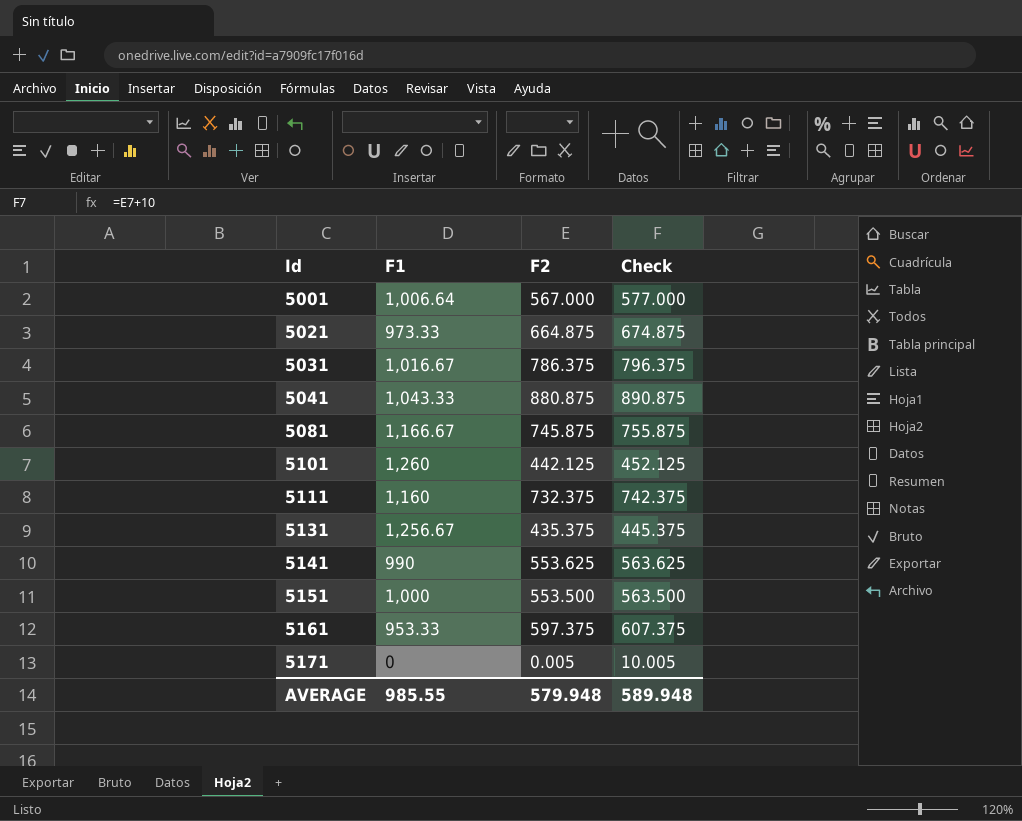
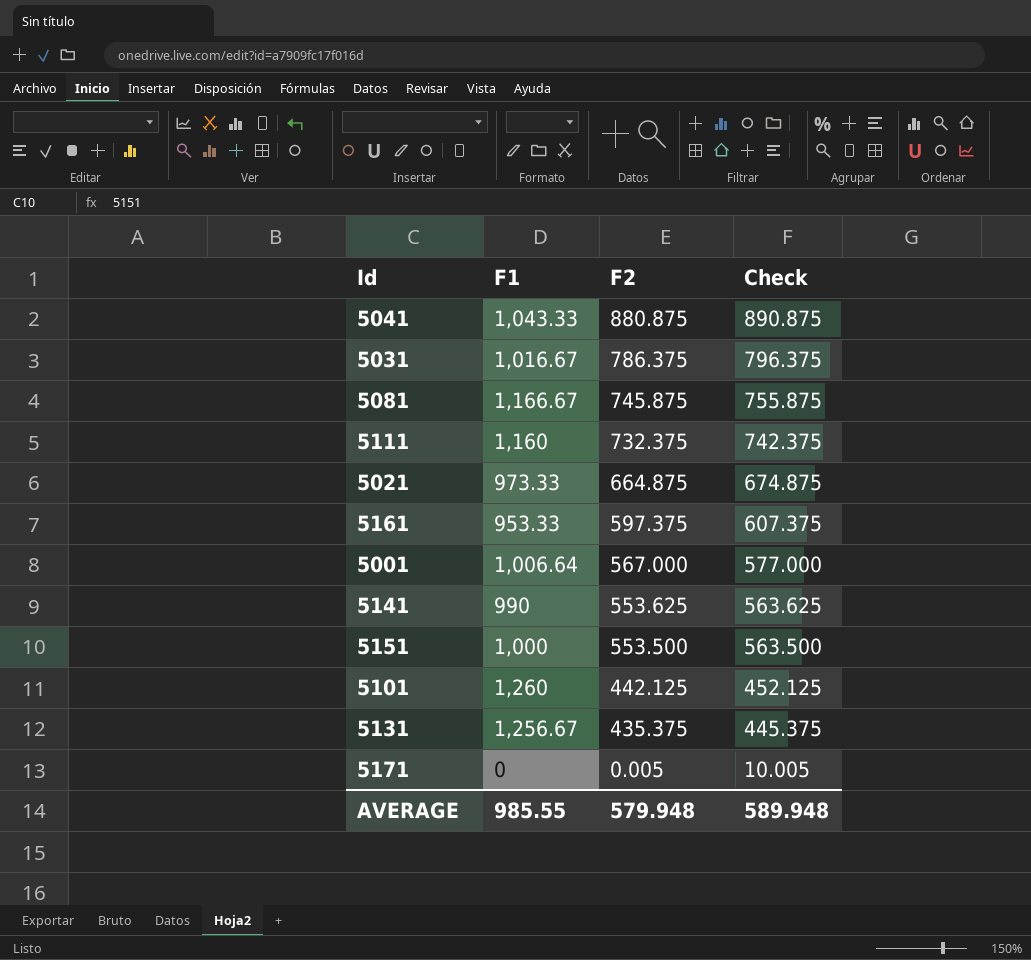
row order: Id ascending -> F2 descending

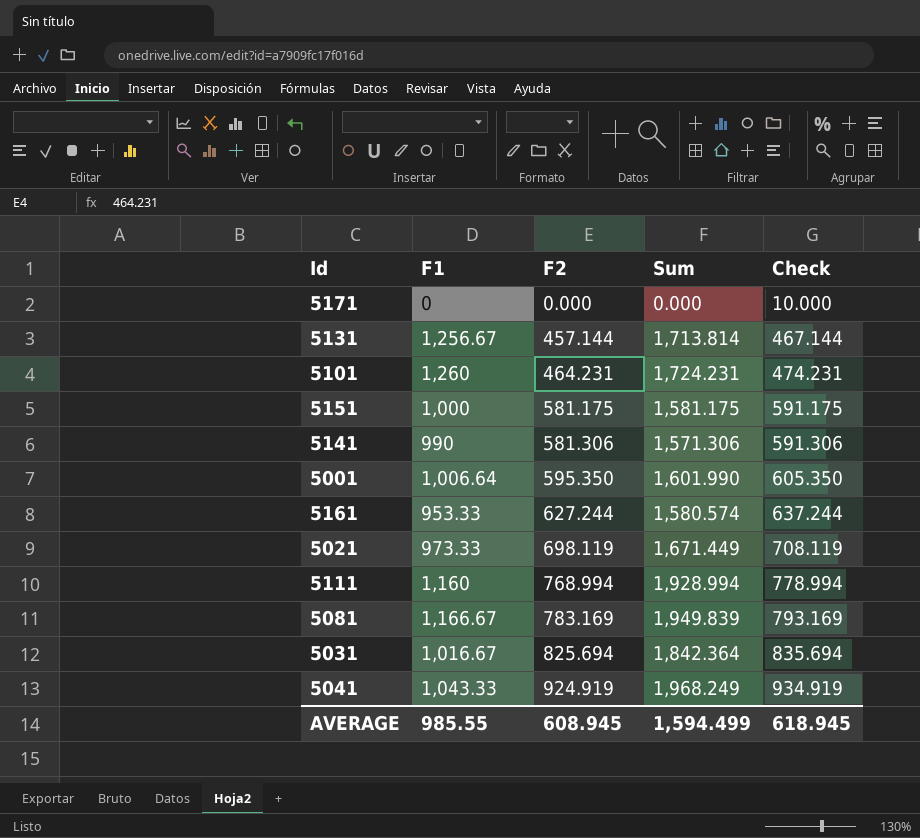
row order: F2 descending -> F2 ascending
column Sum | formula: none -> [F1] + [F2]
5171 | F2: 0.005 -> 0.000
5171 | Check: 10.005 -> 10.000
5131 | F2: 435.375 -> 457.144
5131 | Check: 445.375 -> 467.144
5101 | F2: 442.125 -> 464.231
5101 | Check: 452.125 -> 474.231
5151 | F2: 553.500 -> 581.175
5151 | Check: 563.500 -> 591.175
5141 | F2: 553.625 -> 581.306
5141 | Check: 563.625 -> 591.306
5001 | F2: 567.000 -> 595.350
5001 | Check: 577.000 -> 605.350
5161 | F2: 597.375 -> 627.244
5161 | Check: 607.375 -> 637.244
5021 | F2: 664.875 -> 698.119
5021 | Check: 674.875 -> 708.119
5111 | F2: 732.375 -> 768.994
5111 | Check: 742.375 -> 778.994
5081 | F2: 745.875 -> 783.169
5081 | Check: 755.875 -> 793.169
5031 | F2: 786.375 -> 825.694
5031 | Check: 796.375 -> 835.694
5041 | F2: 880.875 -> 924.919
5041 | Check: 890.875 -> 934.919
AVERAGE | F2: 579.948 -> 608.945
AVERAGE | Check: 589.948 -> 618.945

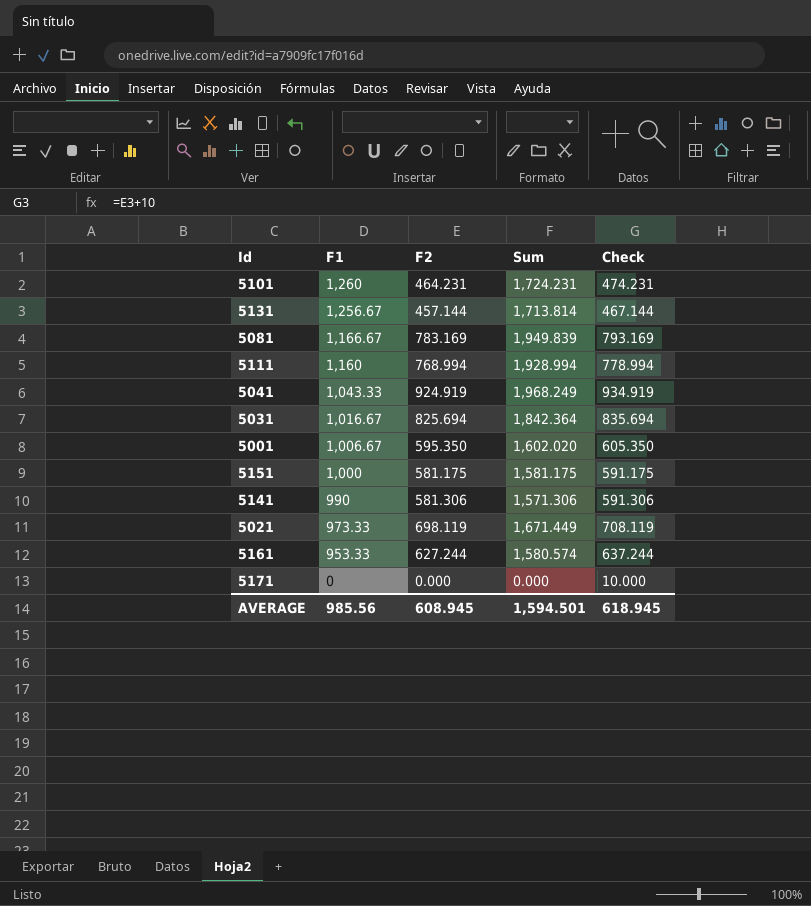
row order: F2 ascending -> F1 descending
5001 | F1: 1,006.64 -> 1,006.67
5001 | Sum: 1,601.990 -> 1,602.020
AVERAGE | F1: 985.55 -> 985.56
AVERAGE | Sum: 1,594.499 -> 1,594.501

